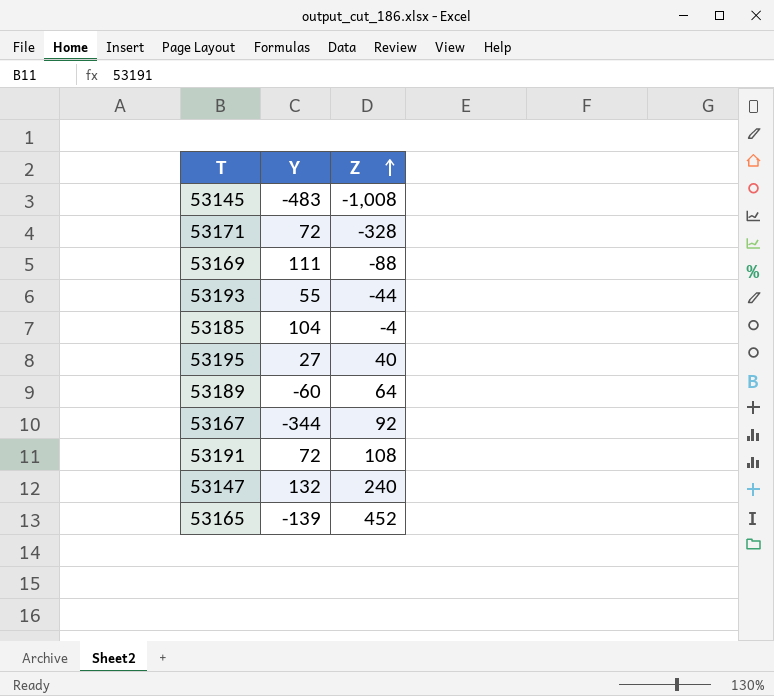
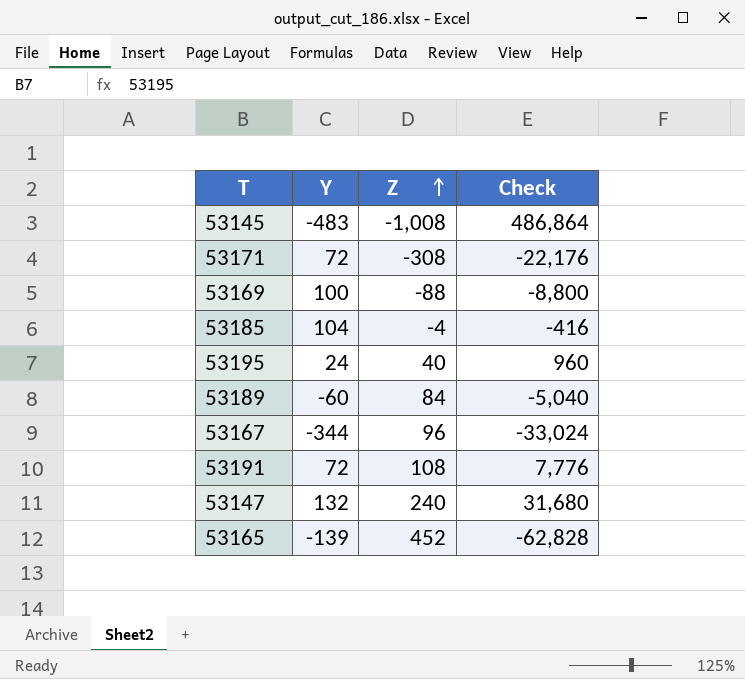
column Check | formula: none -> [Y] * [Z]
row 53193: 55 | -44 -> none
53171 | Z: -328 -> -308
53169 | Y: 111 -> 100
53195 | Y: 27 -> 24
53189 | Z: 64 -> 84
53167 | Z: 92 -> 96

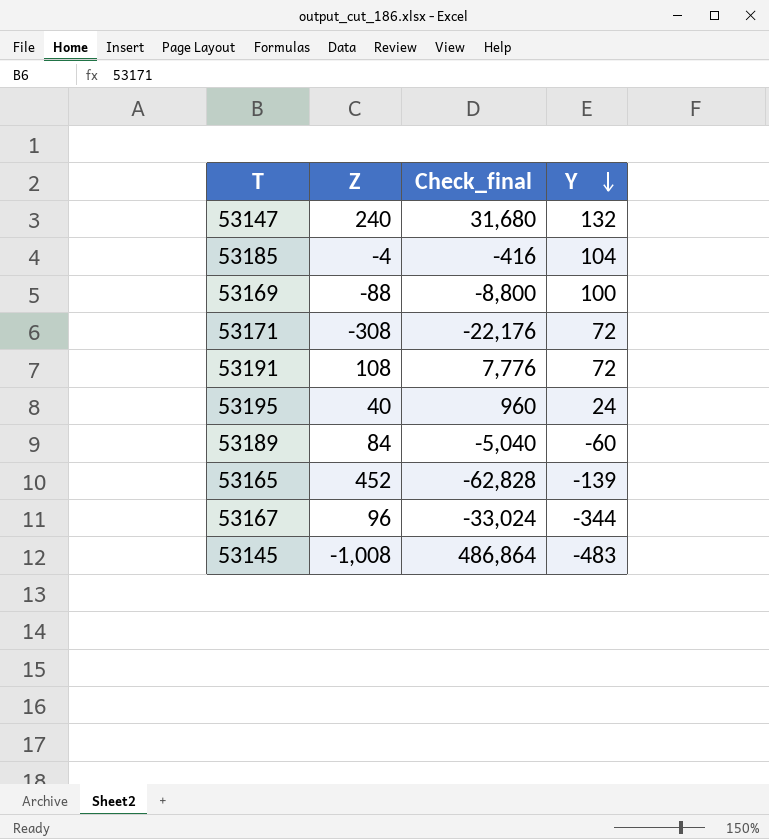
row order: Z ascending -> Y descending
column name: Check -> Check_final
column Y | position: 2 -> 4

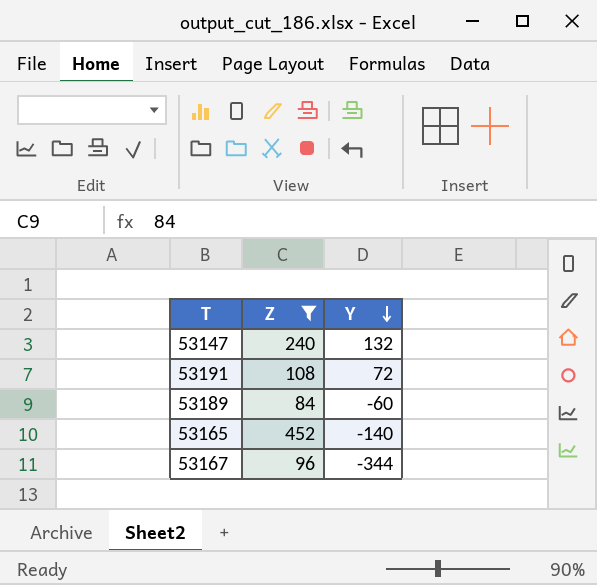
filter: none -> Z >= 84
column Check_final | formula: [Z] * [Y] -> none
53165 | Y: -139 -> -140

